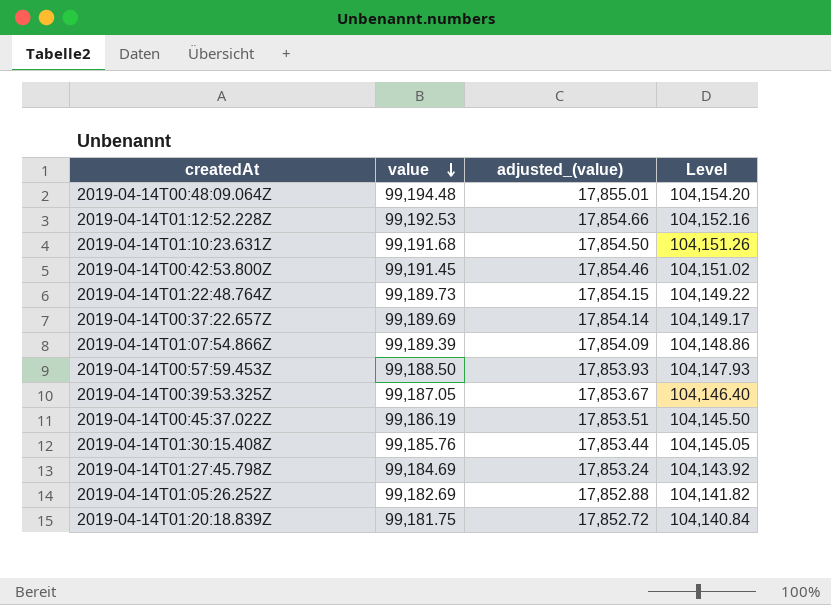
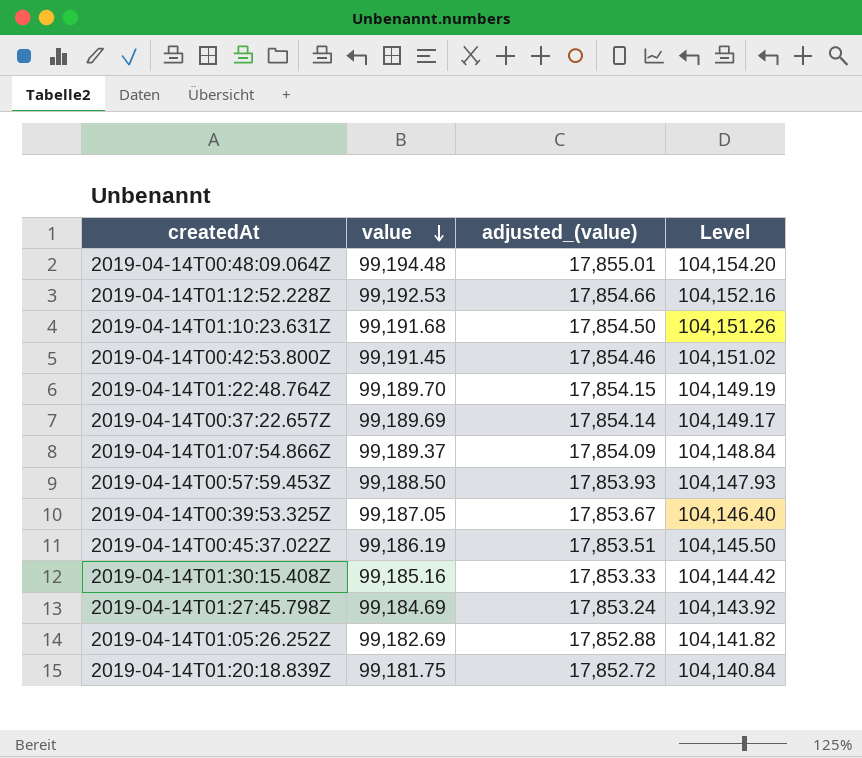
2019-04-14T01:22:48.764Z | value: 99,189.73 -> 99,189.70
2019-04-14T01:22:48.764Z | Level: 104,149.22 -> 104,149.19
2019-04-14T01:07:54.866Z | value: 99,189.39 -> 99,189.37
2019-04-14T01:07:54.866Z | Level: 104,148.86 -> 104,148.84
2019-04-14T01:30:15.408Z | value: 99,185.76 -> 99,185.16
2019-04-14T01:30:15.408Z | adjusted_(value): 17,853.44 -> 17,853.33
2019-04-14T01:30:15.408Z | Level: 104,145.05 -> 104,144.42

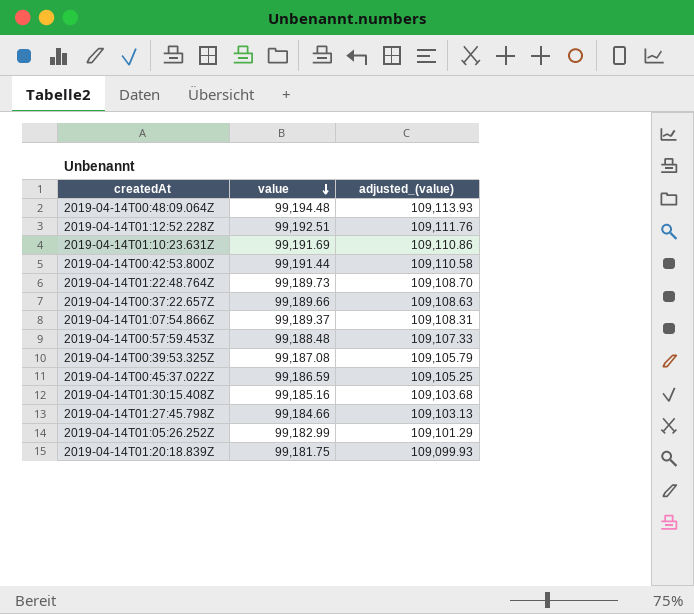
column Level | formula: [value] * 1.05 -> none
column adjusted_(value) | formula: [value] * 0.18 -> [value] * 1.1
2019-04-14T01:12:52.228Z | value: 99,192.53 -> 99,192.51
2019-04-14T01:10:23.631Z | value: 99,191.68 -> 99,191.69
2019-04-14T00:42:53.800Z | value: 99,191.45 -> 99,191.44
2019-04-14T01:22:48.764Z | value: 99,189.70 -> 99,189.73
2019-04-14T00:37:22.657Z | value: 99,189.69 -> 99,189.66
2019-04-14T00:57:59.453Z | value: 99,188.50 -> 99,188.48
2019-04-14T00:39:53.325Z | value: 99,187.05 -> 99,187.08
2019-04-14T00:45:37.022Z | value: 99,186.19 -> 99,186.59
2019-04-14T01:27:45.798Z | value: 99,184.69 -> 99,184.66
2019-04-14T01:05:26.252Z | value: 99,182.69 -> 99,182.99

